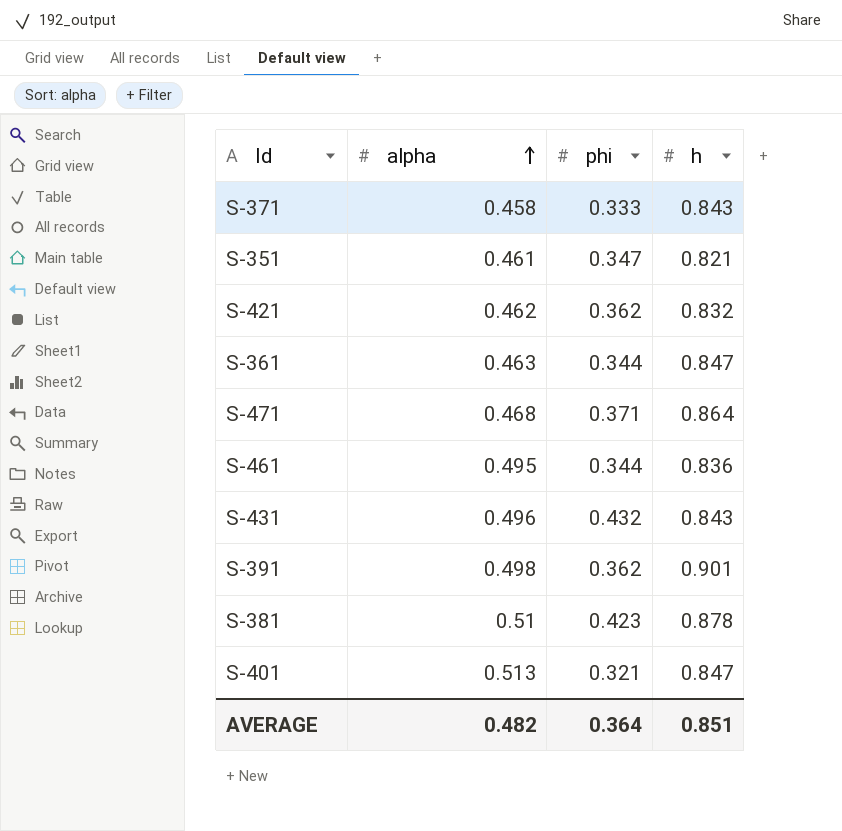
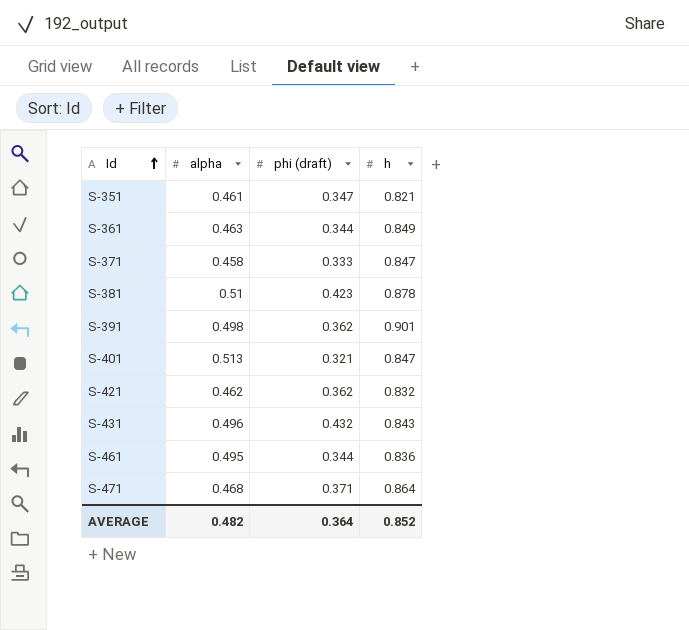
row order: alpha ascending -> Id ascending
column name: phi -> phi (draft)
S-361 | h: 0.847 -> 0.849
S-371 | h: 0.843 -> 0.847
AVERAGE | h: 0.851 -> 0.852

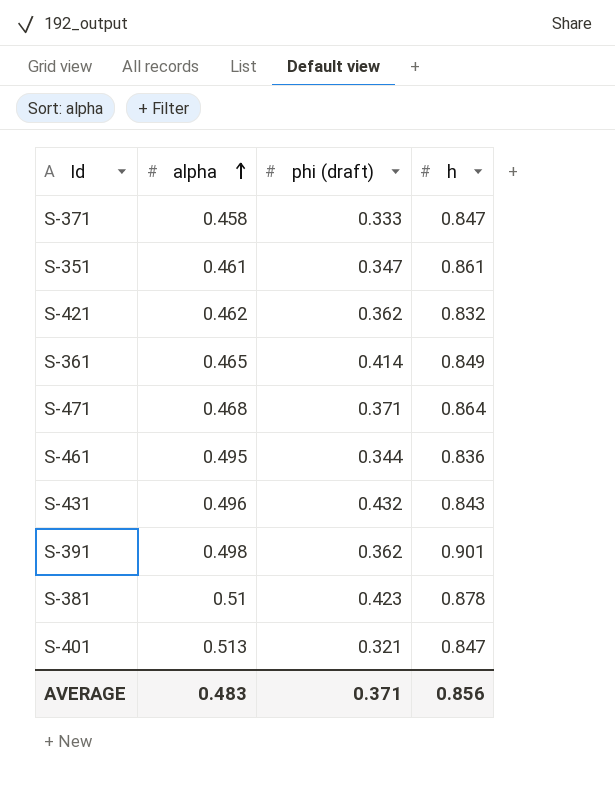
row order: Id ascending -> alpha ascending
S-351 | h: 0.821 -> 0.861
S-361 | alpha: 0.463 -> 0.465
S-361 | phi (draft): 0.344 -> 0.414
AVERAGE | alpha: 0.482 -> 0.483
AVERAGE | phi (draft): 0.364 -> 0.371
AVERAGE | h: 0.852 -> 0.856

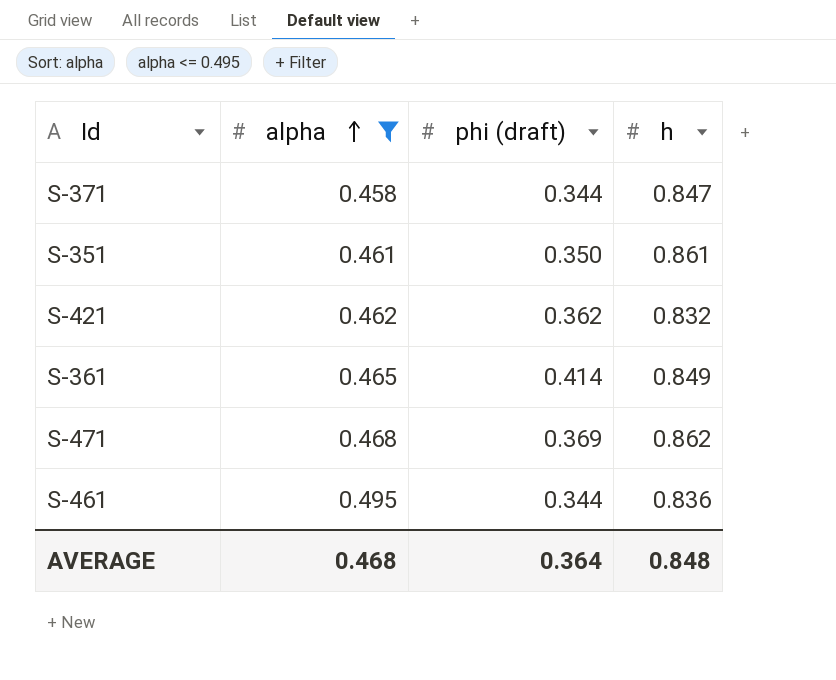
filter: none -> alpha <= 0.495
S-371 | phi (draft): 0.333 -> 0.344
S-351 | phi (draft): 0.347 -> 0.350
S-471 | phi (draft): 0.371 -> 0.369
S-471 | h: 0.864 -> 0.862
AVERAGE | alpha: 0.483 -> 0.468
AVERAGE | phi (draft): 0.371 -> 0.364
AVERAGE | h: 0.856 -> 0.848

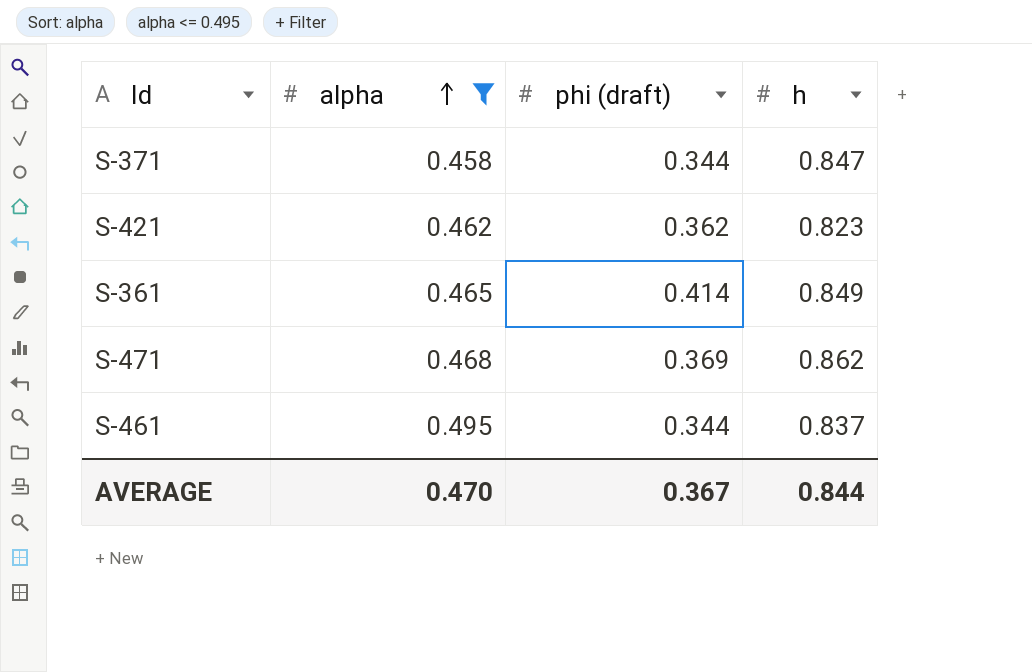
row S-351: 0.461 | 0.350 | 0.861 -> none
S-421 | h: 0.832 -> 0.823
S-461 | h: 0.836 -> 0.837
AVERAGE | alpha: 0.468 -> 0.470
AVERAGE | phi (draft): 0.364 -> 0.367
AVERAGE | h: 0.848 -> 0.844

